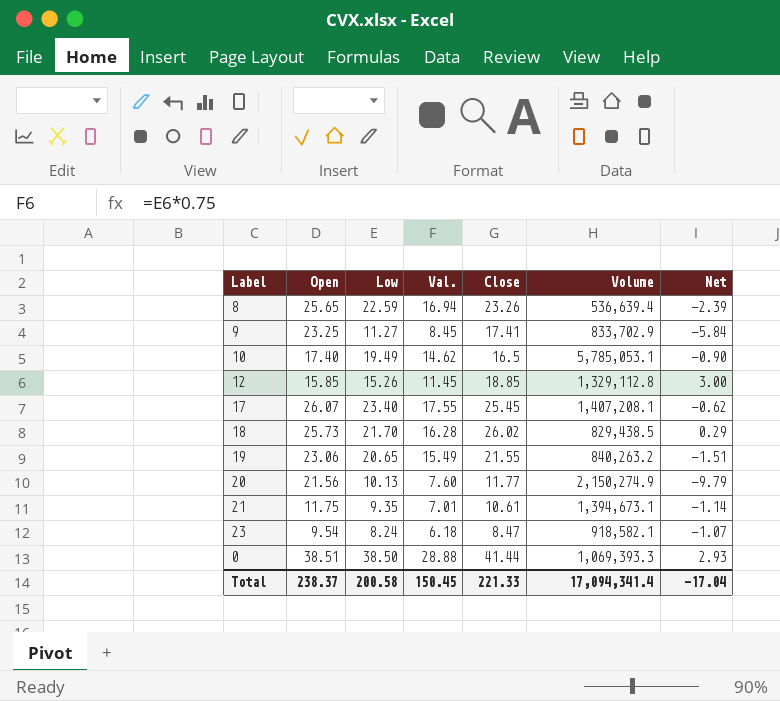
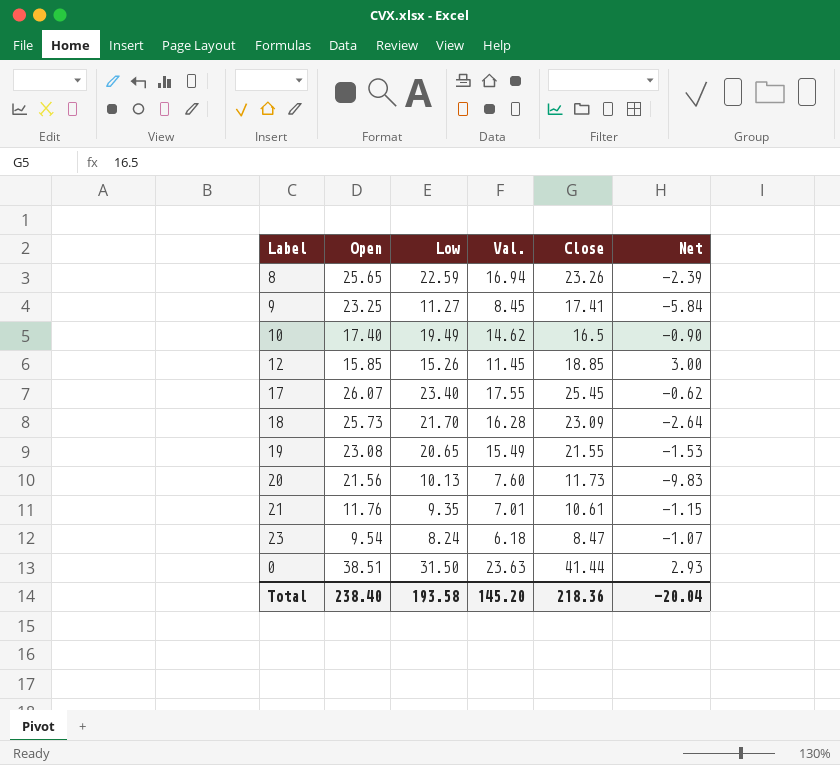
column Volume | position: 6 -> none
18 | Close: 26.02 -> 23.09
18 | Net: 0.29 -> -2.64
19 | Open: 23.06 -> 23.08
19 | Net: -1.51 -> -1.53
20 | Close: 11.77 -> 11.73
20 | Net: -9.79 -> -9.83
21 | Open: 11.75 -> 11.76
21 | Net: -1.14 -> -1.15
0 | Low: 38.50 -> 31.50
0 | Val.: 28.88 -> 23.63
Total | Open: 238.37 -> 238.40
Total | Low: 200.58 -> 193.58
Total | Val.: 150.45 -> 145.20
Total | Close: 221.33 -> 218.36
Total | Net: -17.04 -> -20.04

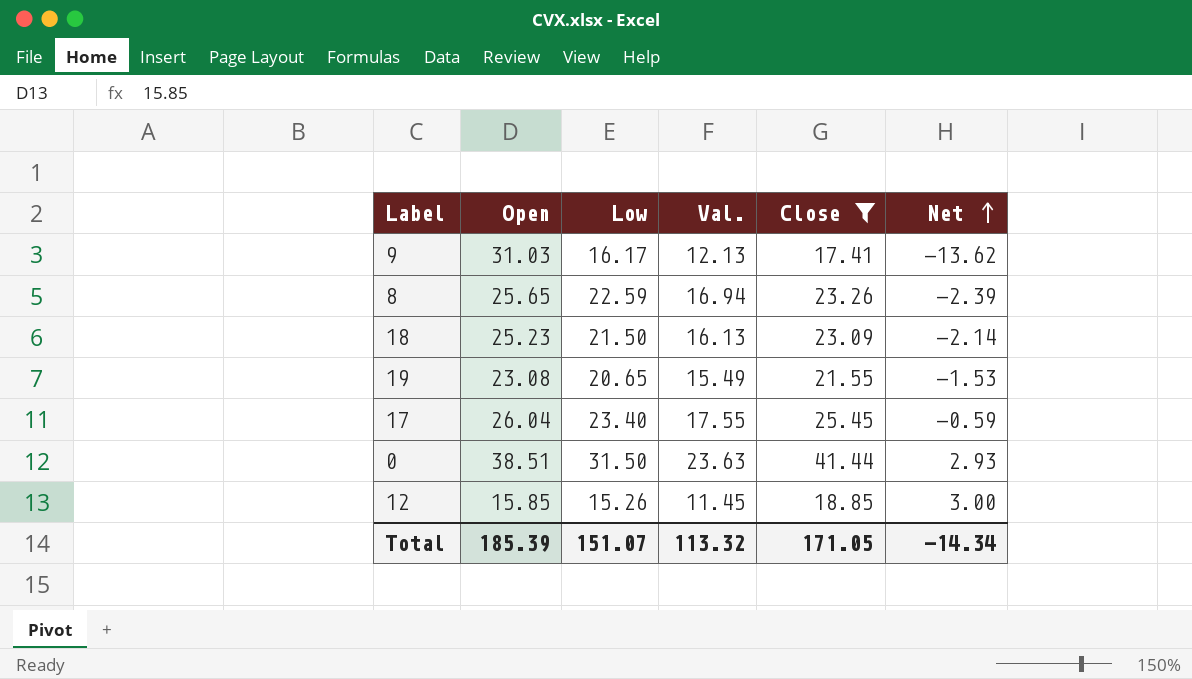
filter: none -> Close >= 17.41
row order: none -> Net ascending
9 | Open: 23.25 -> 31.03
9 | Low: 11.27 -> 16.17
9 | Val.: 8.45 -> 12.13
9 | Net: -5.84 -> -13.62
18 | Open: 25.73 -> 25.23
18 | Low: 21.70 -> 21.50
18 | Val.: 16.28 -> 16.13
18 | Net: -2.64 -> -2.14
17 | Open: 26.07 -> 26.04
17 | Net: -0.62 -> -0.59
Total | Open: 238.40 -> 185.39
Total | Low: 193.58 -> 151.07
Total | Val.: 145.20 -> 113.32
Total | Close: 218.36 -> 171.05
Total | Net: -20.04 -> -14.34

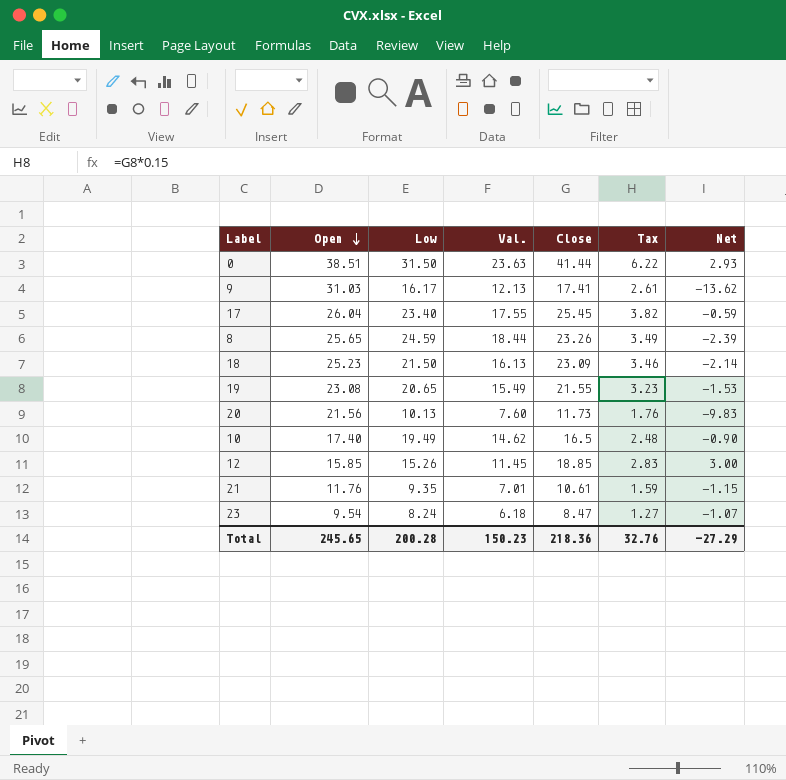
filter: Close >= 17.41 -> none
row order: Net ascending -> Open descending
column Tax | formula: none -> [Close] * 0.15
8 | Low: 22.59 -> 24.59
8 | Val.: 16.94 -> 18.44
Total | Open: 185.39 -> 245.65
Total | Low: 151.07 -> 200.28
Total | Val.: 113.32 -> 150.23
Total | Close: 171.05 -> 218.36
Total | Net: -14.34 -> -27.29

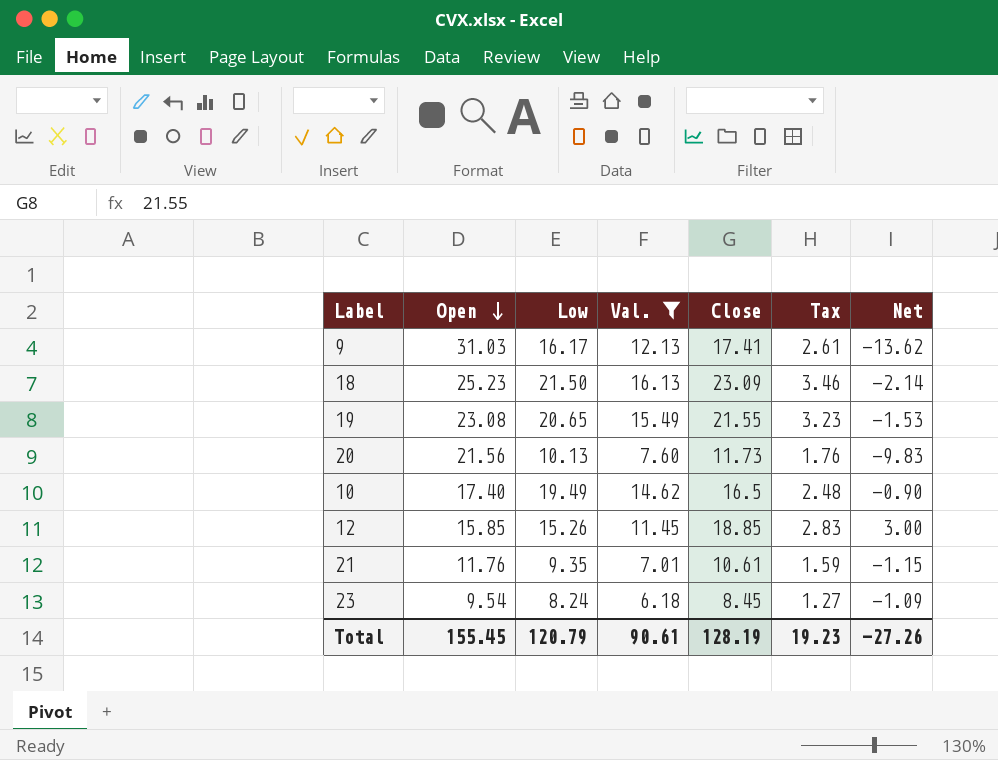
filter: none -> Val. <= 16.13
23 | Close: 8.47 -> 8.45
23 | Net: -1.07 -> -1.09
Total | Open: 245.65 -> 155.45
Total | Low: 200.28 -> 120.79
Total | Val.: 150.23 -> 90.61
Total | Close: 218.36 -> 128.19
Total | Tax: 32.76 -> 19.23
Total | Net: -27.29 -> -27.26

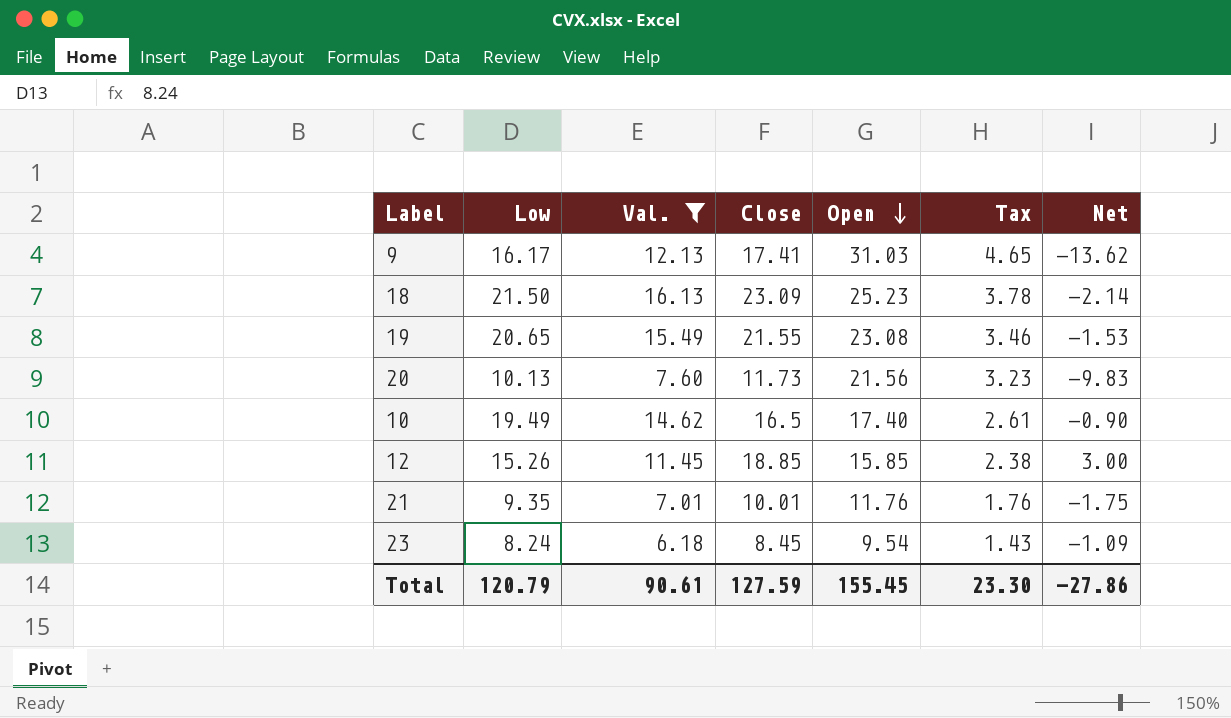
column Open | position: 2 -> 5
column Tax | formula: [Close] * 0.15 -> [Open] * 0.15
21 | Close: 10.61 -> 10.01
21 | Net: -1.15 -> -1.75
Total | Close: 128.19 -> 127.59
Total | Tax: 19.23 -> 23.30
Total | Net: -27.26 -> -27.86

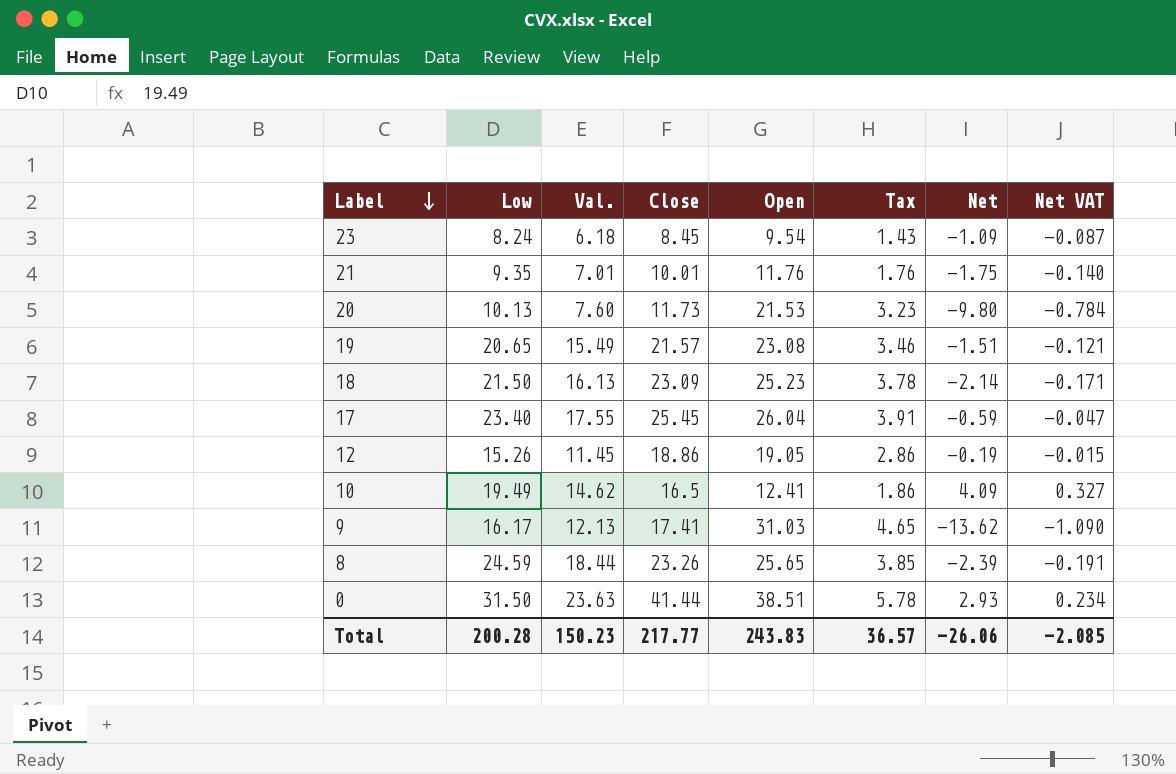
filter: Val. <= 16.13 -> none
row order: Open descending -> Label descending
column Net VAT | formula: none -> [Net] * 0.08
20 | Open: 21.56 -> 21.53
20 | Net: -9.83 -> -9.80
19 | Close: 21.55 -> 21.57
19 | Net: -1.53 -> -1.51
12 | Close: 18.85 -> 18.86
12 | Open: 15.85 -> 19.05
12 | Tax: 2.38 -> 2.86
12 | Net: 3.00 -> -0.19
10 | Open: 17.40 -> 12.41
10 | Tax: 2.61 -> 1.86
10 | Net: -0.90 -> 4.09
Total | Low: 120.79 -> 200.28
Total | Val.: 90.61 -> 150.23
Total | Close: 127.59 -> 217.77
Total | Open: 155.45 -> 243.83
Total | Tax: 23.30 -> 36.57
Total | Net: -27.86 -> -26.06

